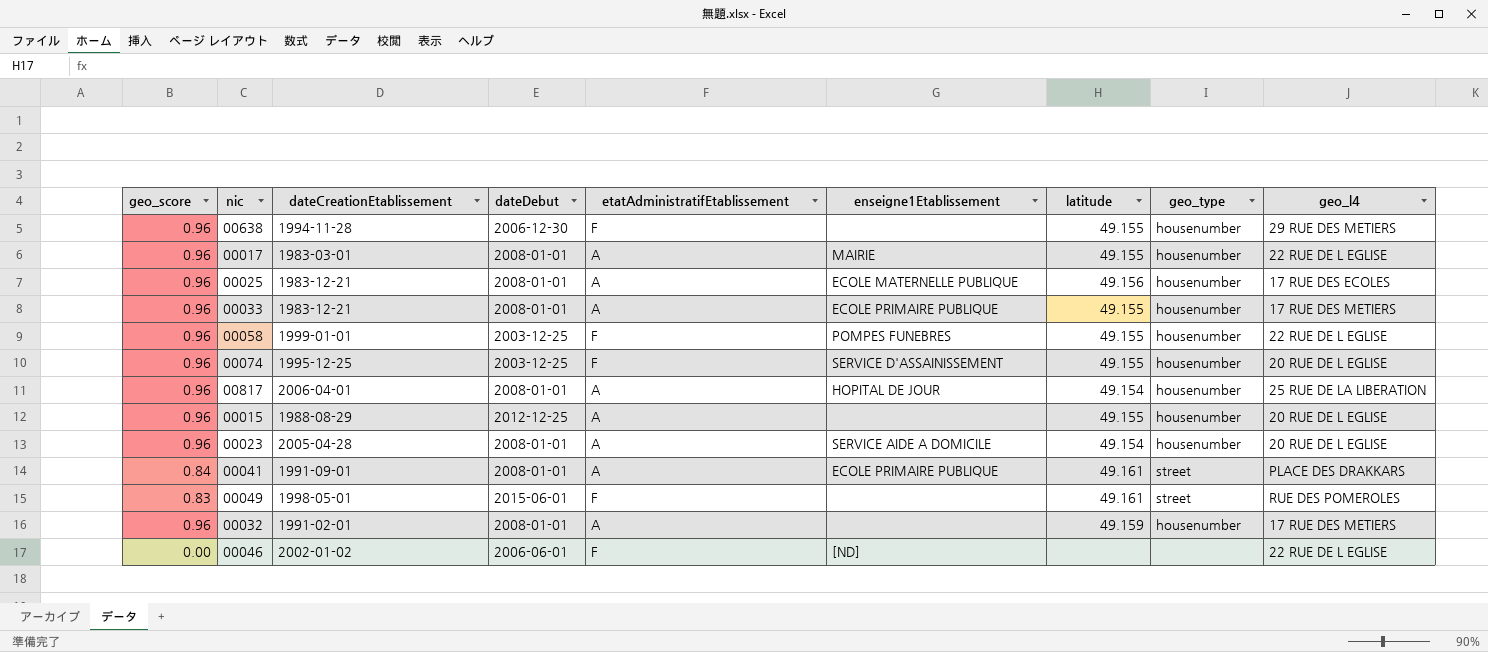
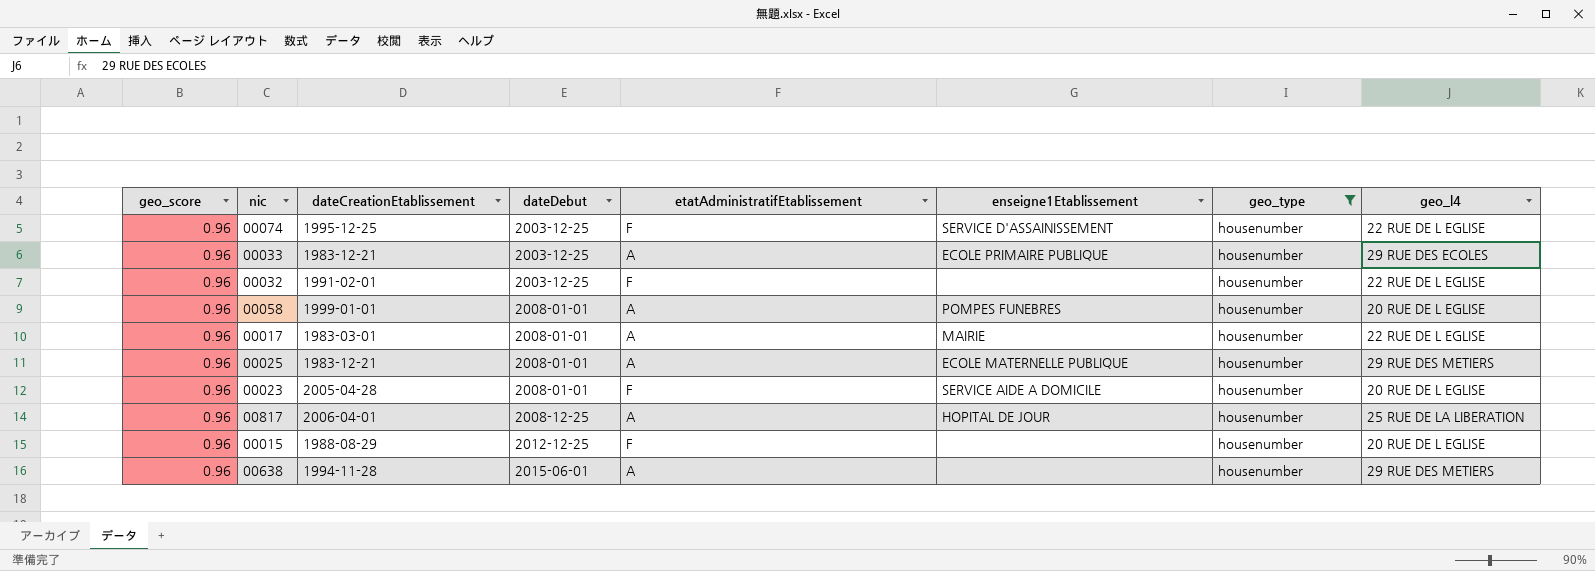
filter: none -> geo_type = housenumber
row order: none -> dateDebut ascending
column latitude | position: 7 -> none
00074 | geo_l4: 20 RUE DE L EGLISE -> 22 RUE DE L EGLISE
00033 | dateDebut: 2008-01-01 -> 2003-12-25
00033 | geo_l4: 17 RUE DES METIERS -> 29 RUE DES ECOLES
00032 | dateDebut: 2008-01-01 -> 2003-12-25
00032 | etatAdministratifEtablissement: A -> F
00032 | geo_l4: 17 RUE DES METIERS -> 22 RUE DE L EGLISE
00058 | dateDebut: 2003-12-25 -> 2008-01-01
00058 | etatAdministratifEtablissement: F -> A
00058 | geo_l4: 22 RUE DE L EGLISE -> 20 RUE DE L EGLISE
00025 | geo_l4: 17 RUE DES ECOLES -> 29 RUE DES METIERS
00023 | etatAdministratifEtablissement: A -> F
00817 | dateDebut: 2008-01-01 -> 2008-12-25
00015 | etatAdministratifEtablissement: A -> F
00638 | dateDebut: 2006-12-30 -> 2015-06-01
00638 | etatAdministratifEtablissement: F -> A

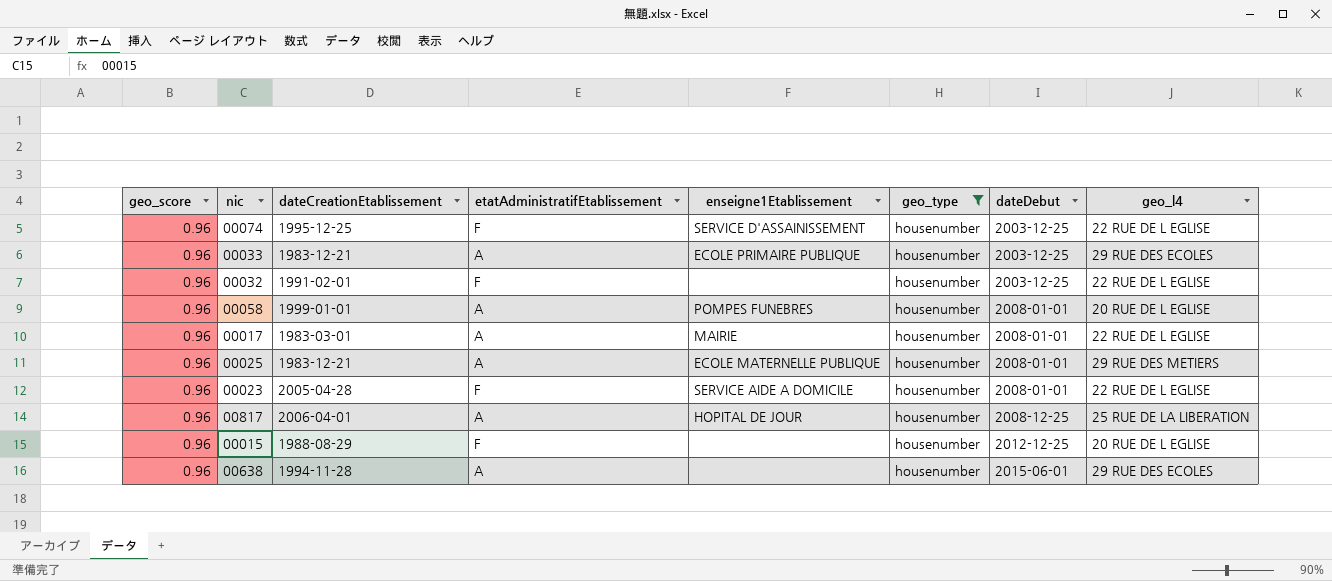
column dateDebut | position: 4 -> 7
00023 | geo_l4: 20 RUE DE L EGLISE -> 22 RUE DE L EGLISE
00638 | geo_l4: 29 RUE DES METIERS -> 29 RUE DES ECOLES

